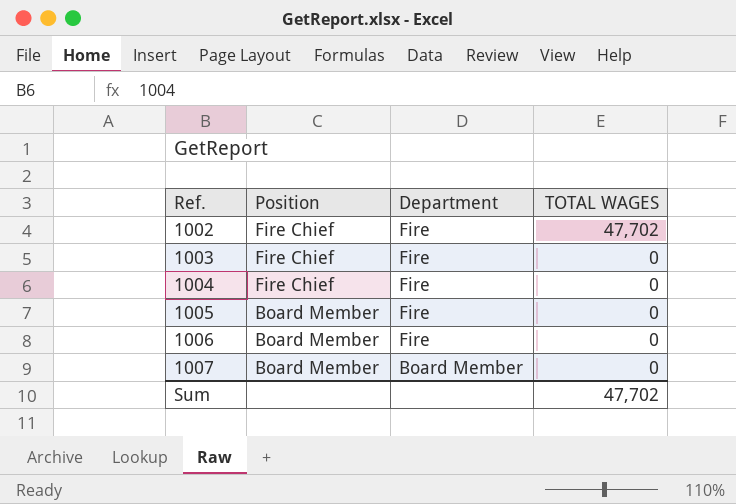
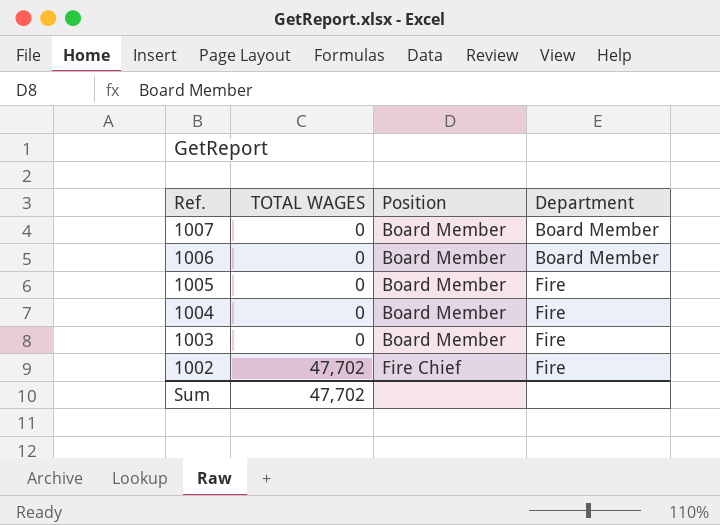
row order: Ref. ascending -> Ref. descending
column TOTAL WAGES | position: 4 -> 2
1006 | Department: Fire -> Board Member
1004 | Position: Fire Chief -> Board Member
1003 | Position: Fire Chief -> Board Member

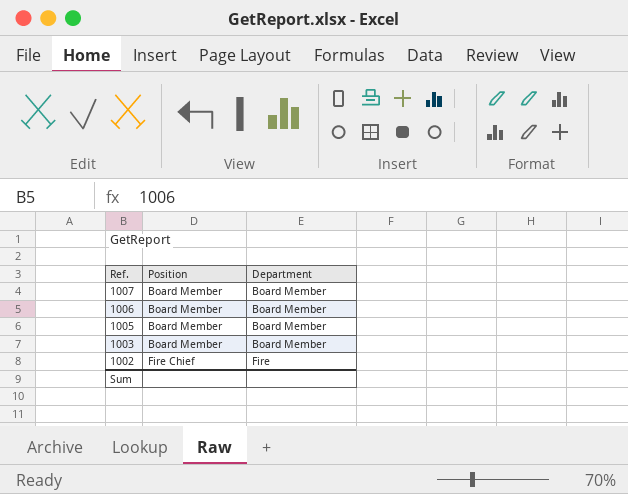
column TOTAL WAGES | position: 2 -> none
row 1004: 0 | Board Member | Fire -> none
1005 | Department: Fire -> Board Member
1003 | Department: Fire -> Board Member

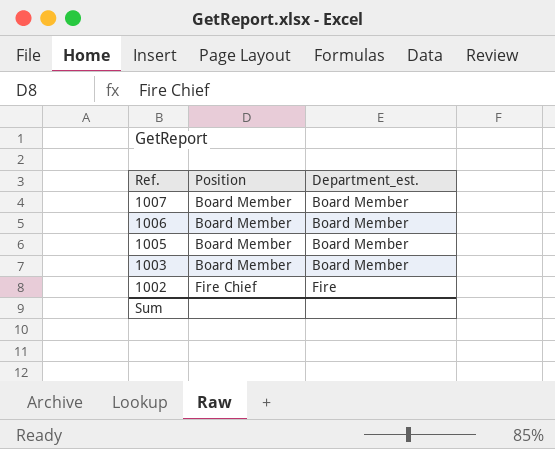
column name: Department -> Department_est.

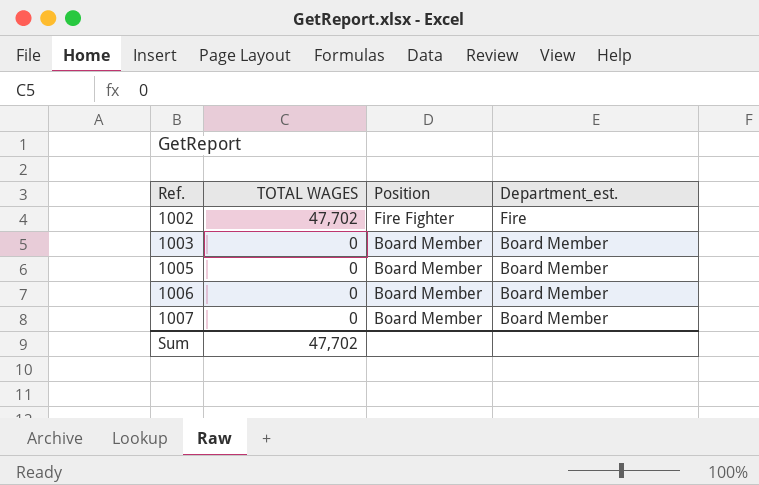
row order: Ref. descending -> Ref. ascending
column TOTAL WAGES | position: none -> 2
1002 | Position: Fire Chief -> Fire Fighter

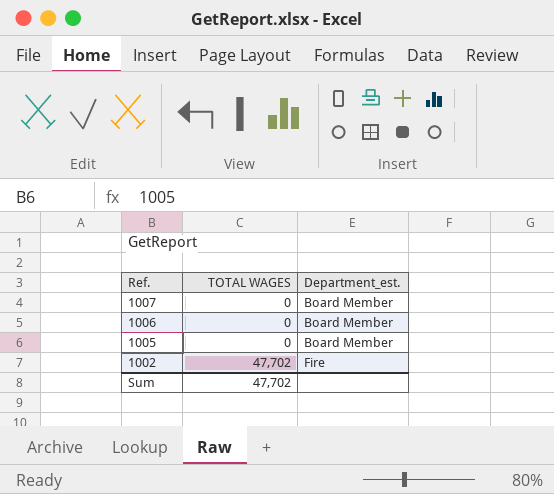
row order: Ref. ascending -> Ref. descending
column Position | position: 3 -> none
row 1003: 0 | Board Member | Board Member -> none

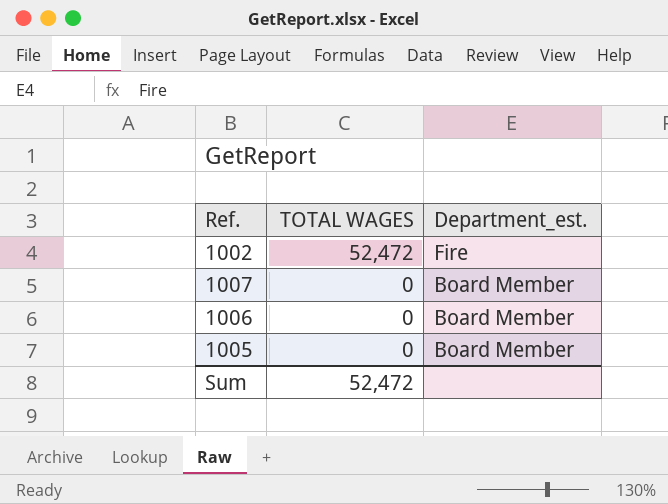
row order: Ref. descending -> TOTAL WAGES descending
1002 | TOTAL WAGES: 47,702 -> 52,472
Sum | TOTAL WAGES: 47,702 -> 52,472

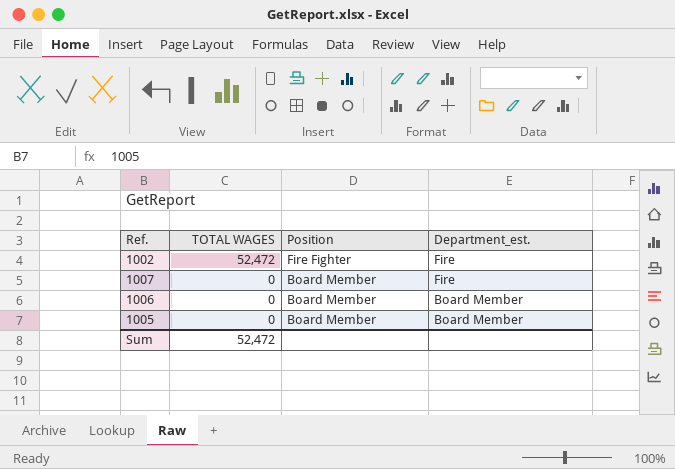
column Position | position: none -> 3
1007 | Department_est.: Board Member -> Fire

